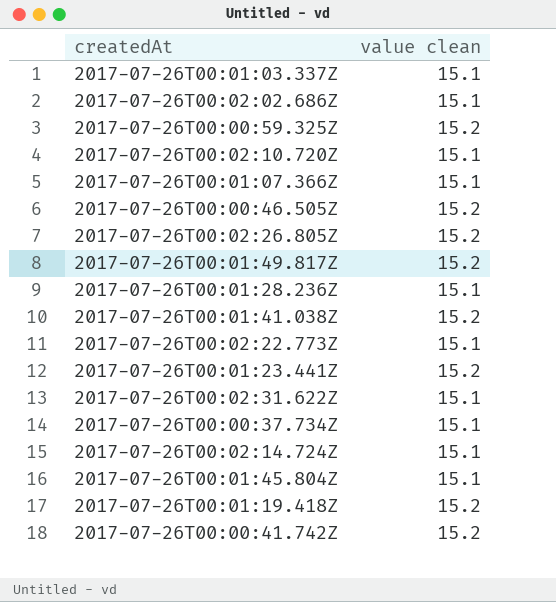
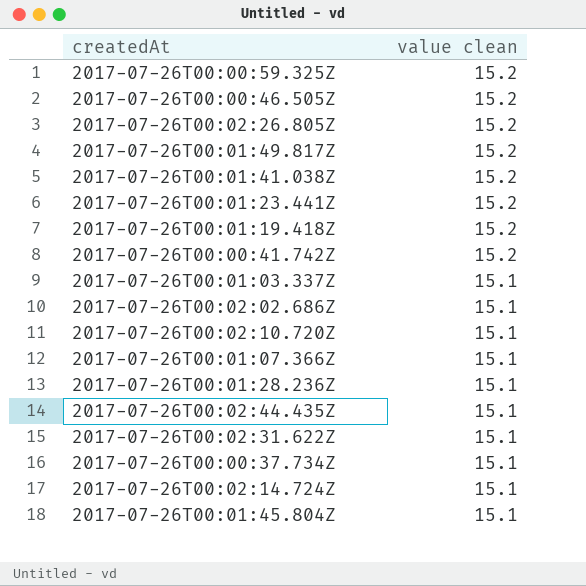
row order: none -> value clean descending
row 2017-07-26T00:02:22.773Z: 15.1 -> none
row 2017-07-26T00:02:44.435Z: none -> 15.1

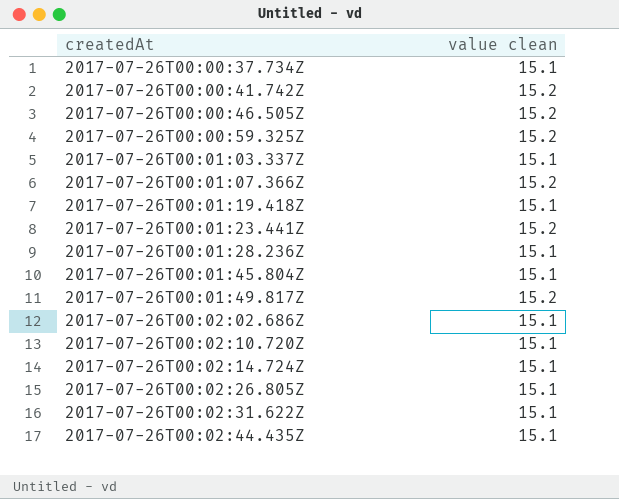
row order: value clean descending -> createdAt ascending
row 2017-07-26T00:01:41.038Z: 15.2 -> none
2017-07-26T00:01:07.366Z | value clean: 15.1 -> 15.2
2017-07-26T00:01:19.418Z | value clean: 15.2 -> 15.1
2017-07-26T00:02:26.805Z | value clean: 15.2 -> 15.1

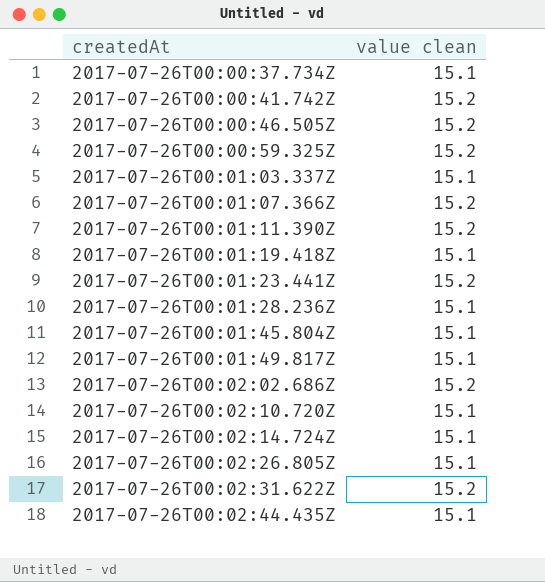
row 2017-07-26T00:01:11.390Z: none -> 15.2
2017-07-26T00:01:49.817Z | value clean: 15.2 -> 15.1
2017-07-26T00:02:02.686Z | value clean: 15.1 -> 15.2
2017-07-26T00:02:31.622Z | value clean: 15.1 -> 15.2

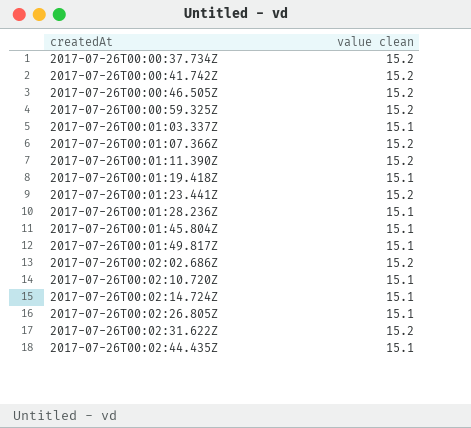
2017-07-26T00:00:37.734Z | value clean: 15.1 -> 15.2

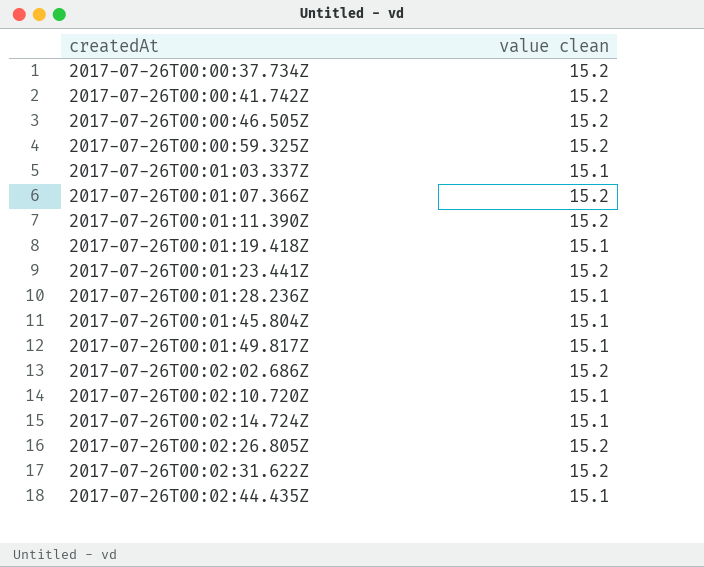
2017-07-26T00:02:26.805Z | value clean: 15.1 -> 15.2

